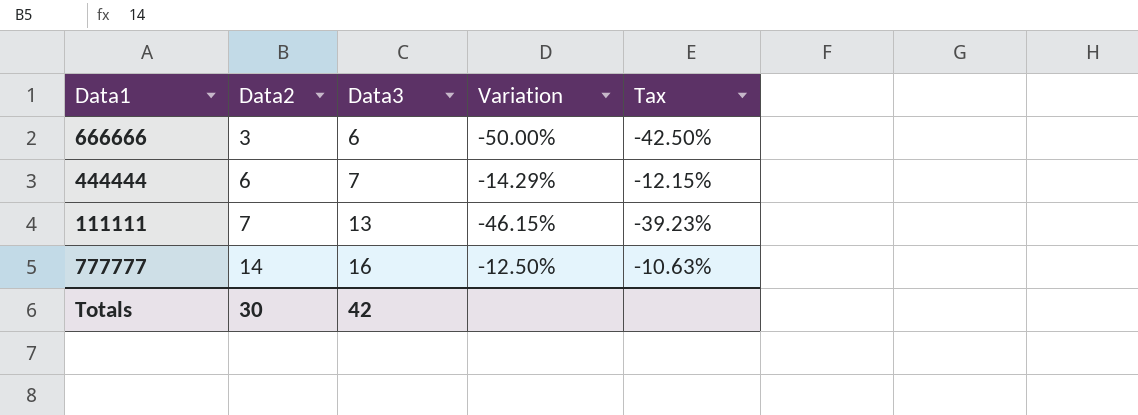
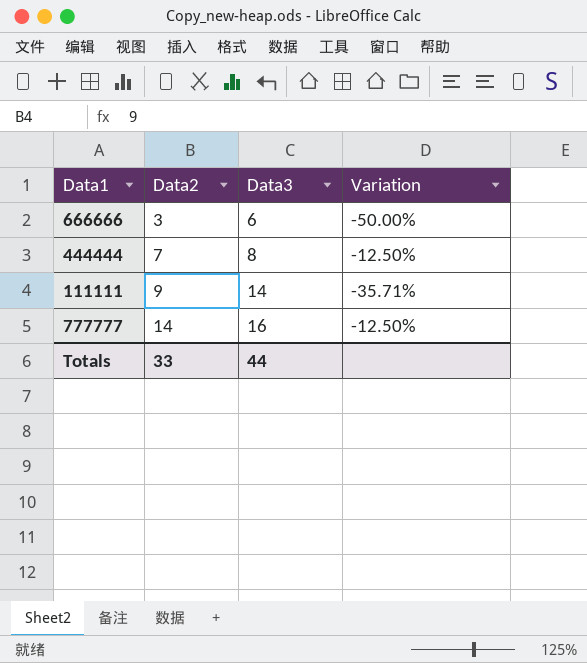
column Tax | formula: [Variation] * 0.85 -> none
444444 | Data2: 6 -> 7
444444 | Data3: 7 -> 8
444444 | Variation: -14.29% -> -12.50%
111111 | Data2: 7 -> 9
111111 | Data3: 13 -> 14
111111 | Variation: -46.15% -> -35.71%
Totals | Data2: 30 -> 33
Totals | Data3: 42 -> 44

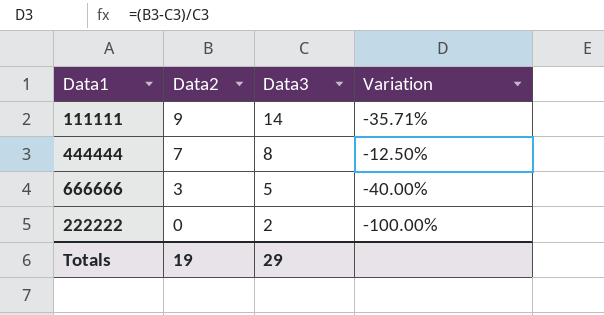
row order: Data2 ascending -> Data2 descending
row 777777: 14 | 16 | -12.50% -> none
666666 | Data3: 6 -> 5
666666 | Variation: -50.00% -> -40.00%
row 222222: none -> 0 | 2 | -100.00%
Totals | Data2: 33 -> 19
Totals | Data3: 44 -> 29

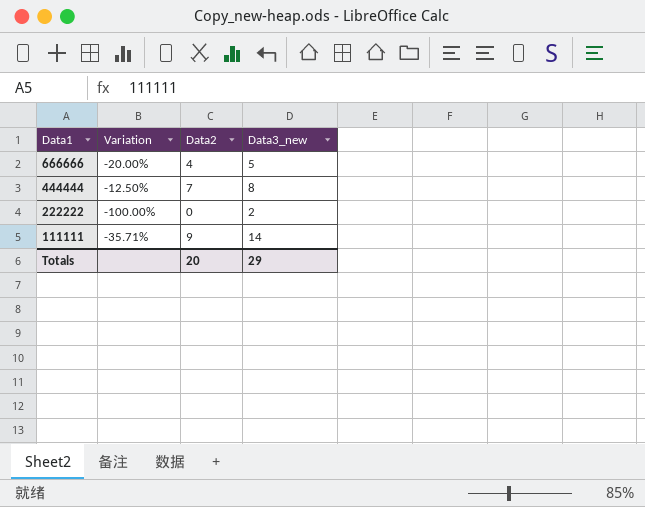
row order: Data2 descending -> Data1 descending
column Variation | position: 4 -> 2
column name: Data3 -> Data3_new
666666 | Variation: -40.00% -> -20.00%
666666 | Data2: 3 -> 4
Totals | Data2: 19 -> 20

